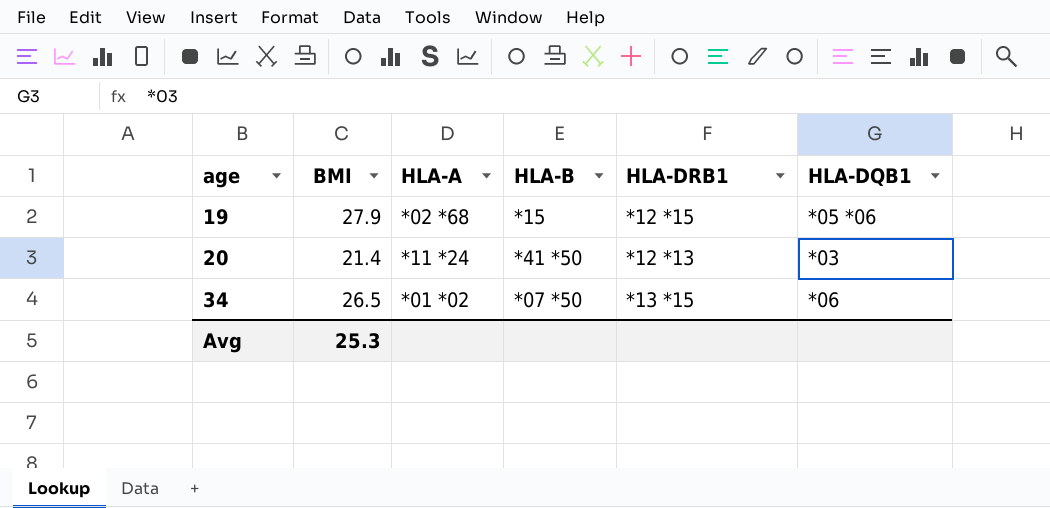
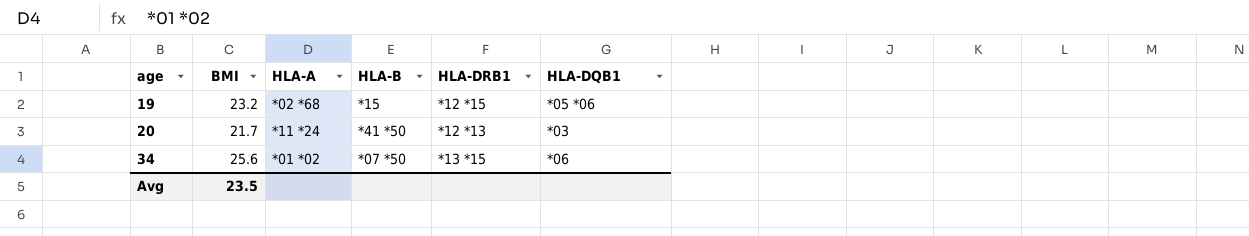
19 | BMI: 27.9 -> 23.2
20 | BMI: 21.4 -> 21.7
34 | BMI: 26.5 -> 25.6
Avg | BMI: 25.3 -> 23.5

